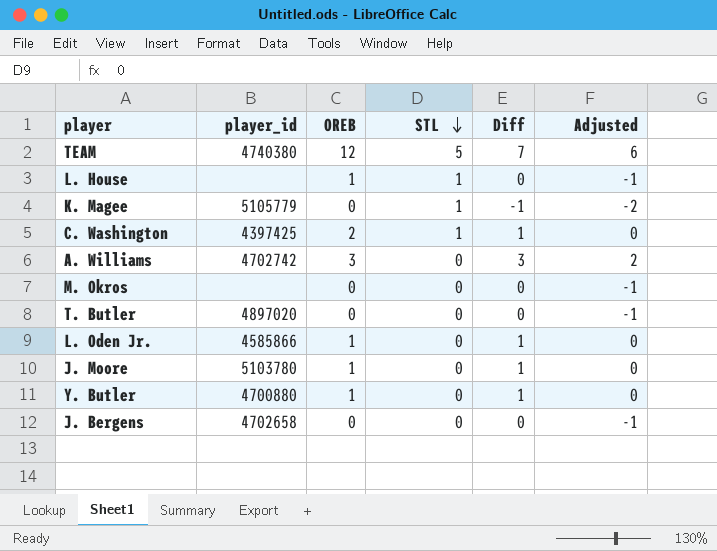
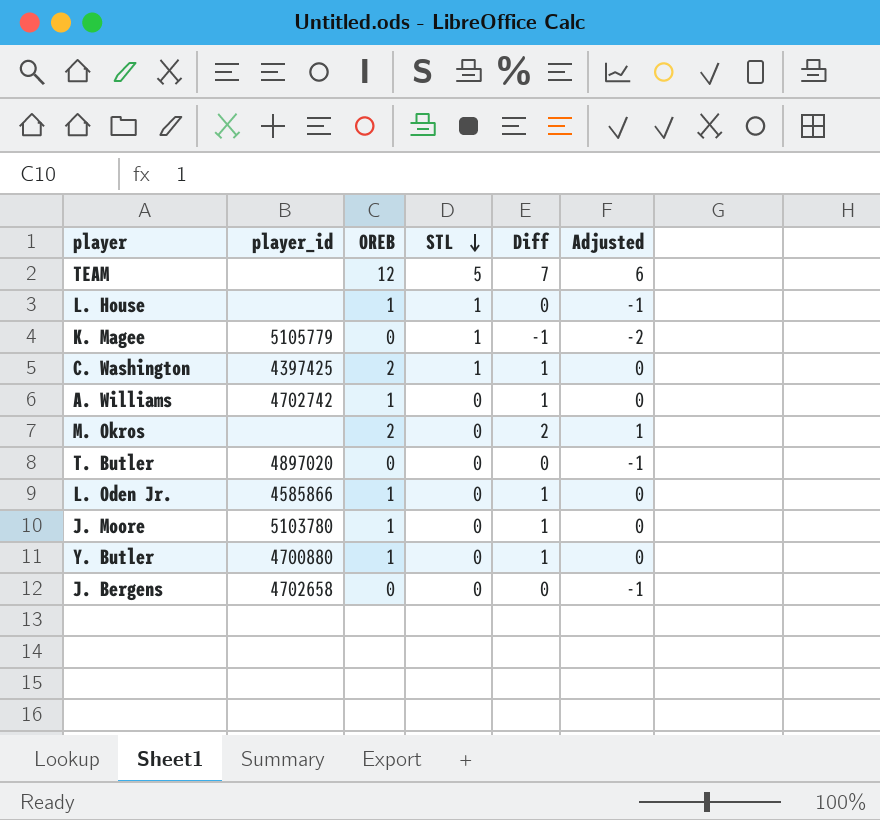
TEAM | player_id: 4740380 -> none
A. Williams | OREB: 3 -> 1
A. Williams | Diff: 3 -> 1
A. Williams | Adjusted: 2 -> 0
M. Okros | OREB: 0 -> 2
M. Okros | Diff: 0 -> 2
M. Okros | Adjusted: -1 -> 1

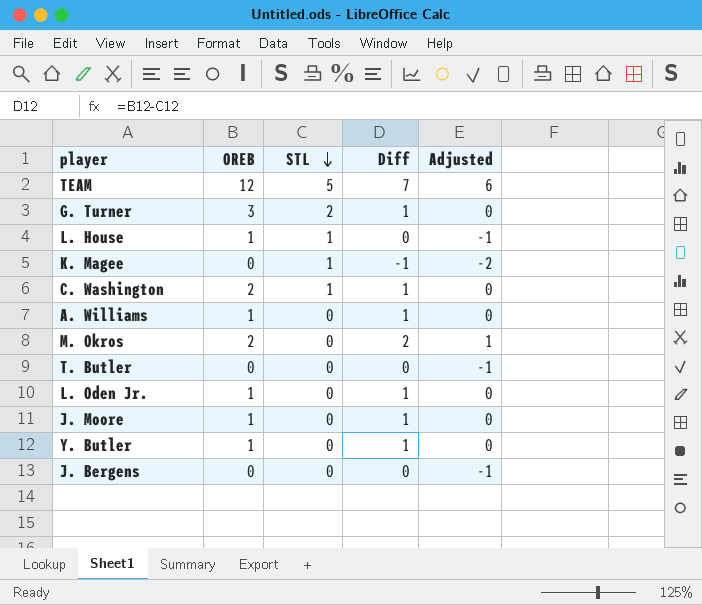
column player_id | position: 2 -> none
row G. Turner: none -> 3 | 2 | 1 | 0

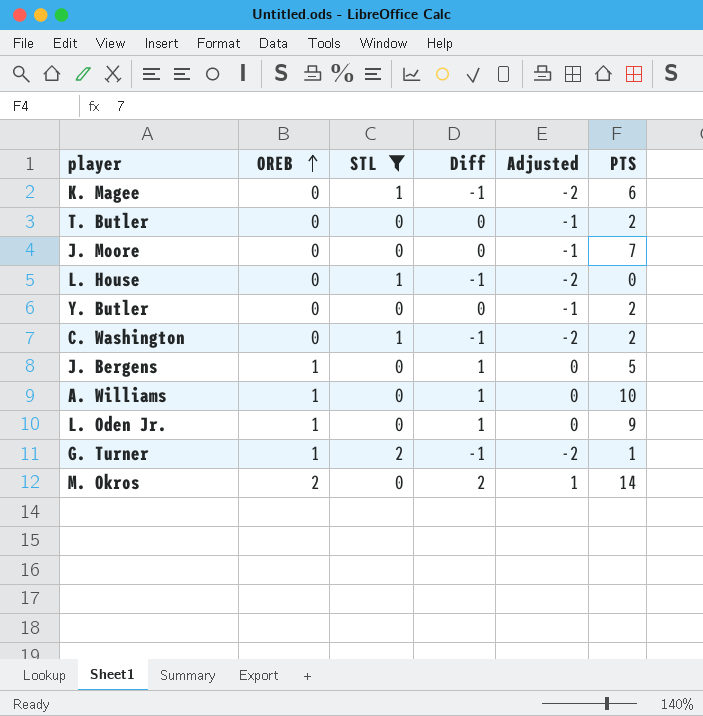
filter: none -> STL != 5
row order: STL descending -> OREB ascending
column PTS | position: none -> 6
J. Moore | OREB: 1 -> 0
J. Moore | Diff: 1 -> 0
J. Moore | Adjusted: 0 -> -1
L. House | OREB: 1 -> 0
L. House | Diff: 0 -> -1
L. House | Adjusted: -1 -> -2
Y. Butler | OREB: 1 -> 0
Y. Butler | Diff: 1 -> 0
Y. Butler | Adjusted: 0 -> -1
C. Washington | OREB: 2 -> 0
C. Washington | Diff: 1 -> -1
C. Washington | Adjusted: 0 -> -2
J. Bergens | OREB: 0 -> 1
J. Bergens | Diff: 0 -> 1
J. Bergens | Adjusted: -1 -> 0
G. Turner | OREB: 3 -> 1
G. Turner | Diff: 1 -> -1
G. Turner | Adjusted: 0 -> -2

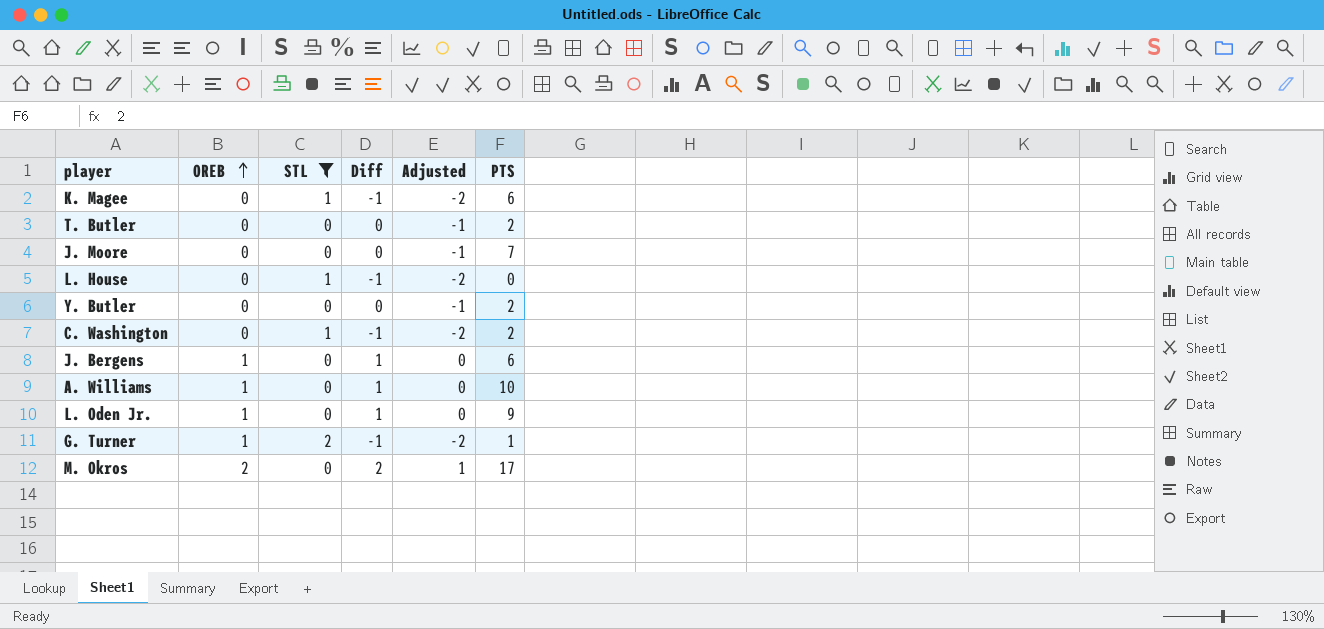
J. Bergens | PTS: 5 -> 6
M. Okros | PTS: 14 -> 17

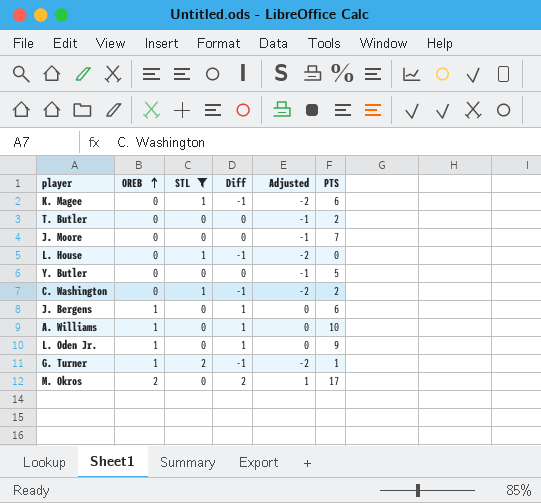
Y. Butler | PTS: 2 -> 5

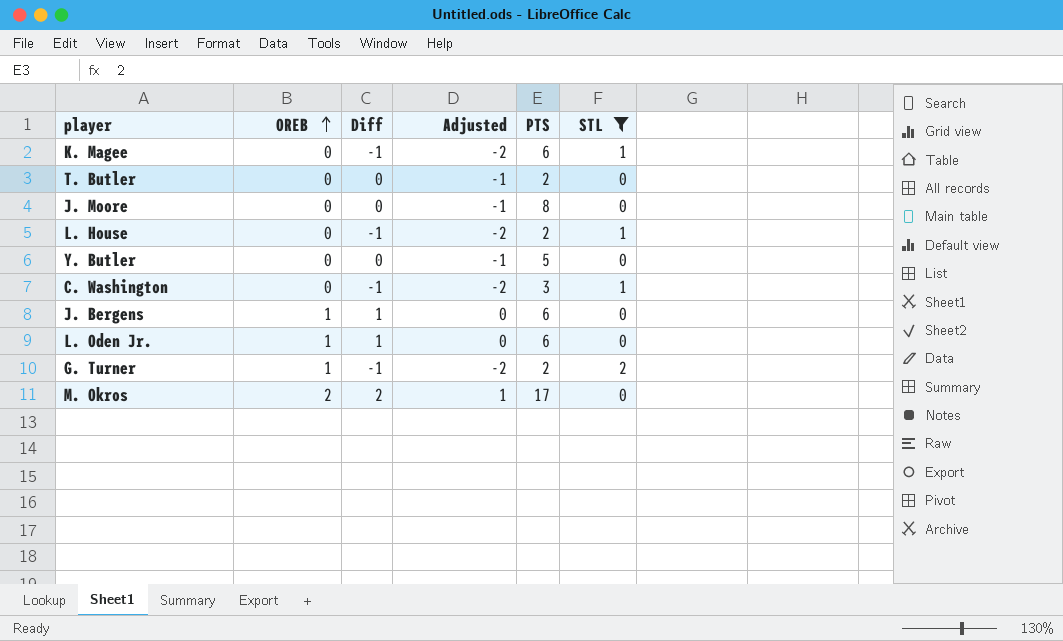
column STL | position: 3 -> 6
row A. Williams: 1 | 0 | 1 | 0 | 10 -> none
J. Moore | PTS: 7 -> 8
L. House | PTS: 0 -> 2
C. Washington | PTS: 2 -> 3
L. Oden Jr. | PTS: 9 -> 6
G. Turner | PTS: 1 -> 2

